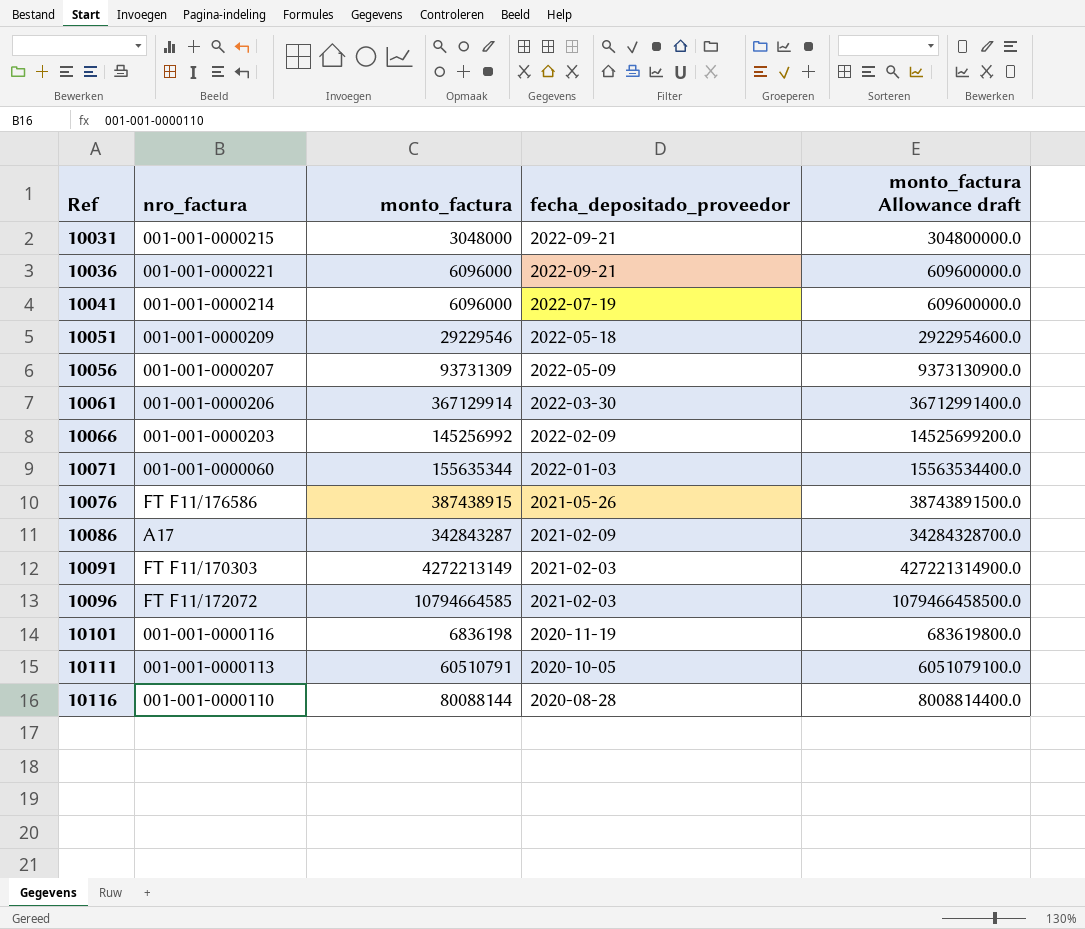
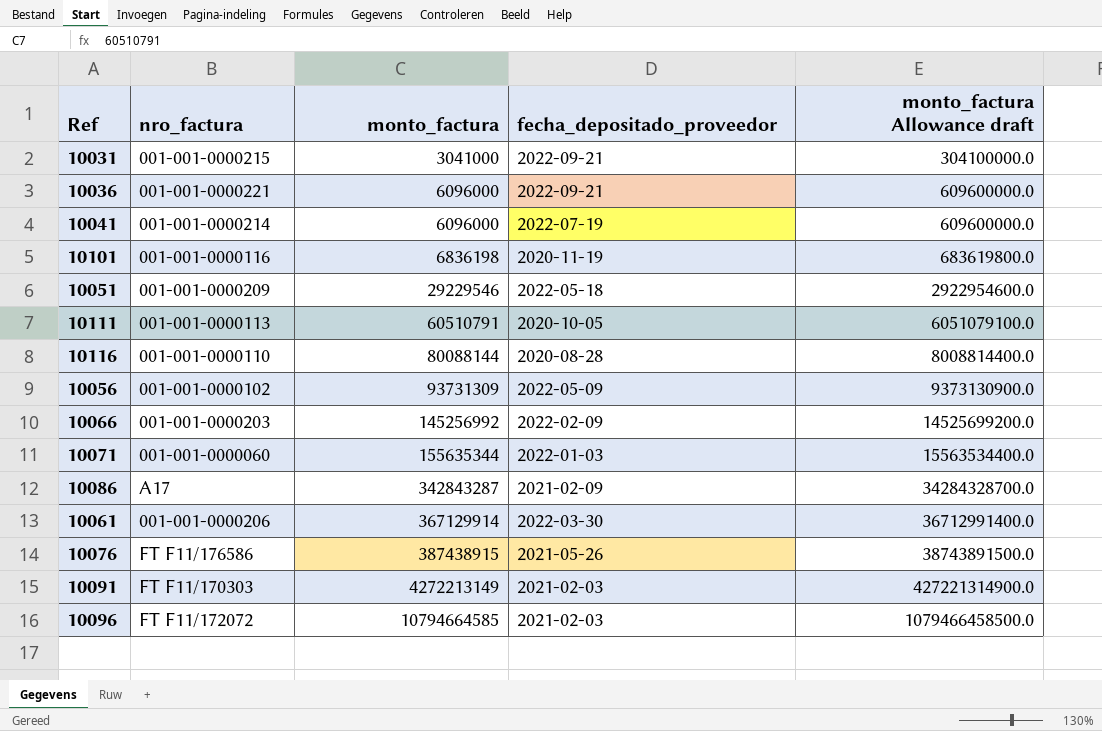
row order: Ref ascending -> monto_factura ascending
10031 | monto_factura: 3048000 -> 3041000
10031 | monto_factura Allowance draft: 304800000.0 -> 304100000.0
10056 | nro_factura: 001-001-0000207 -> 001-001-0000102

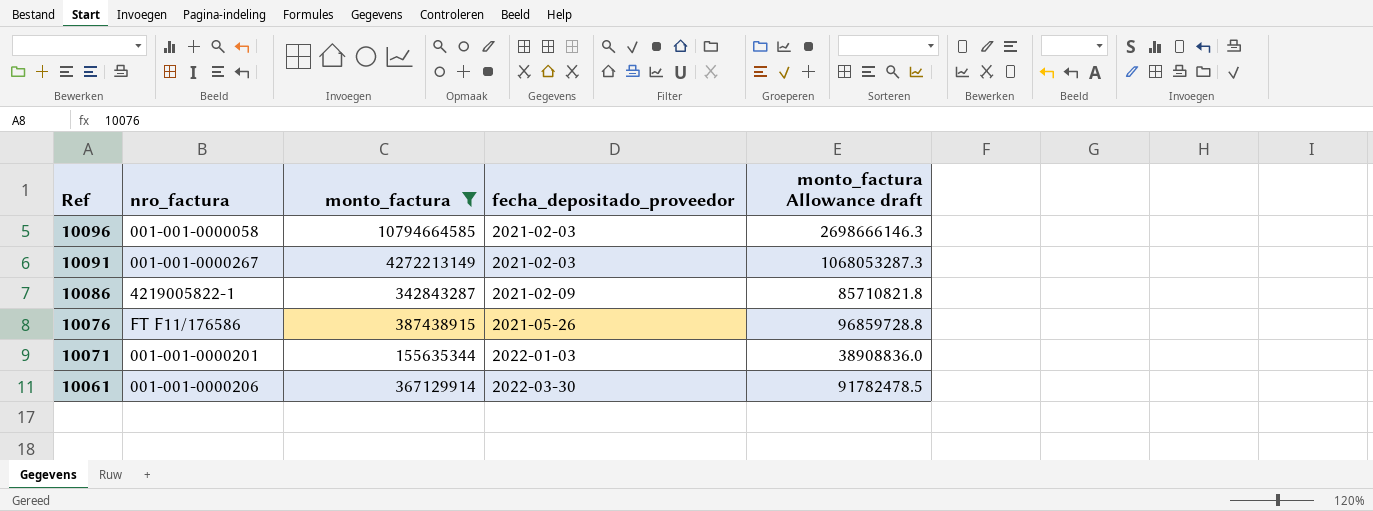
filter: none -> monto_factura >= 155635344
row order: monto_factura ascending -> Ref descending
column monto_factura Allowance draft | formula: [monto_factura] * 100 -> [monto_factura] * 0.25
10096 | nro_factura: FT F11/172072 -> 001-001-0000058
10091 | nro_factura: FT F11/170303 -> 001-001-0000267
10086 | nro_factura: A17 -> 4219005822-1
10071 | nro_factura: 001-001-0000060 -> 001-001-0000201

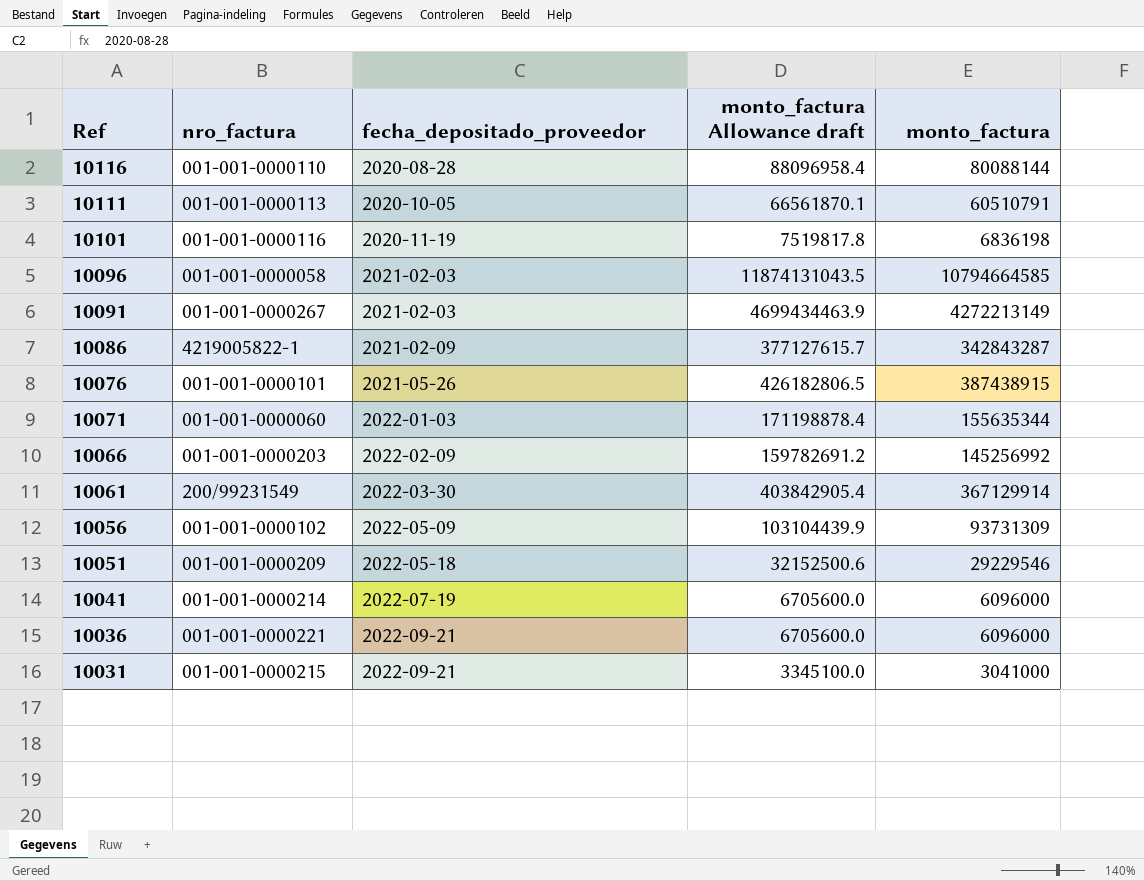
filter: monto_factura >= 155635344 -> none
column monto_factura Allowance draft | formula: [monto_factura] * 0.25 -> [monto_factura] * 1.1
column monto_factura | position: 3 -> 5
10076 | nro_factura: FT F11/176586 -> 001-001-0000101
10071 | nro_factura: 001-001-0000201 -> 001-001-0000060
10061 | nro_factura: 001-001-0000206 -> 200/99231549

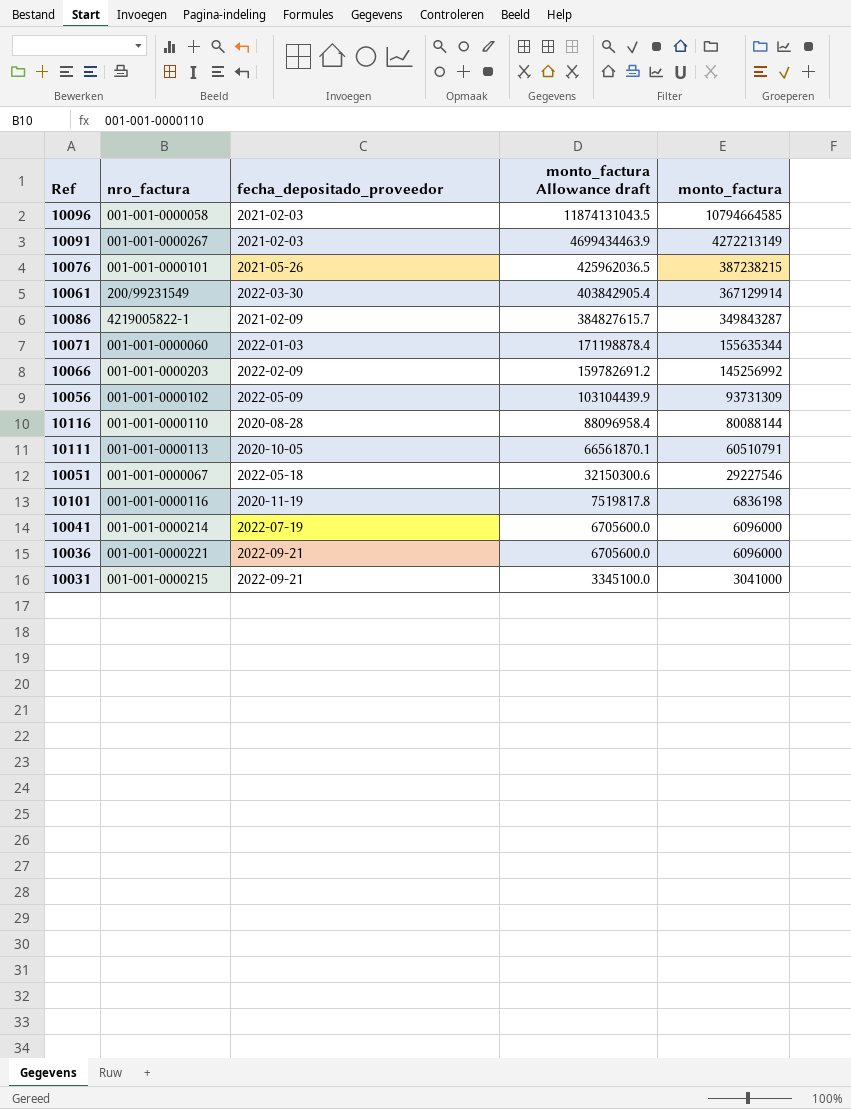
row order: Ref descending -> monto_factura Allowance draft descending
10076 | monto_factura Allowance draft: 426182806.5 -> 425962036.5
10076 | monto_factura: 387438915 -> 387238215
10086 | monto_factura Allowance draft: 377127615.7 -> 384827615.7
10086 | monto_factura: 342843287 -> 349843287
10051 | nro_factura: 001-001-0000209 -> 001-001-0000067
10051 | monto_factura Allowance draft: 32152500.6 -> 32150300.6
10051 | monto_factura: 29229546 -> 29227546

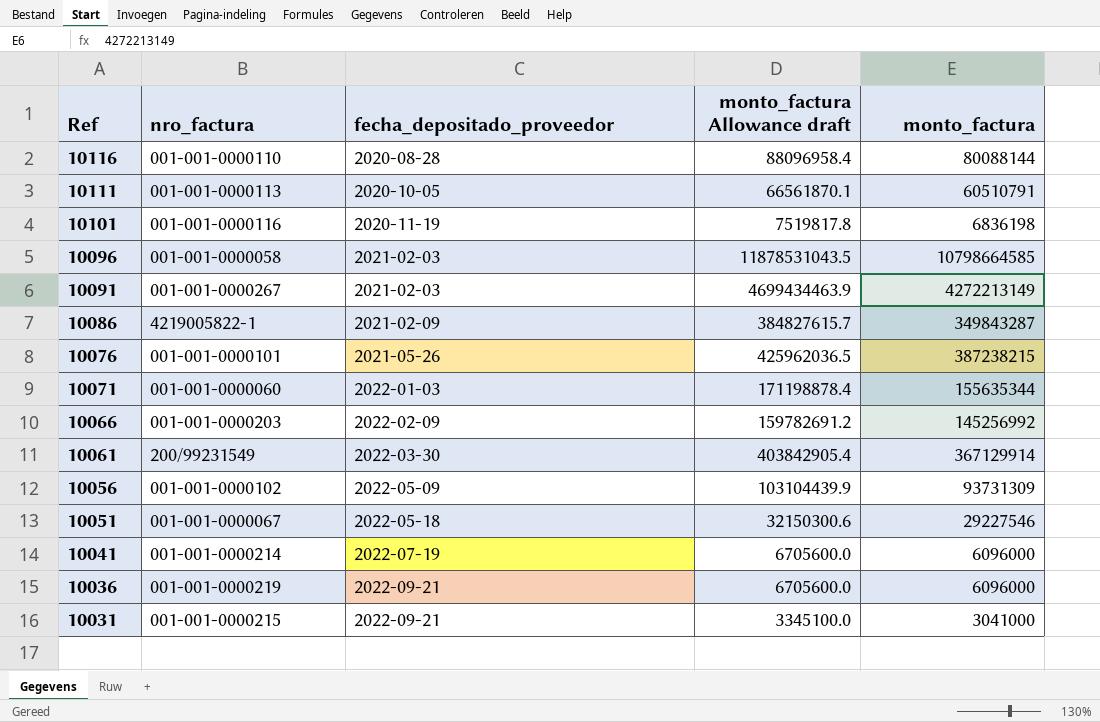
row order: monto_factura Allowance draft descending -> Ref descending
10096 | monto_factura Allowance draft: 11874131043.5 -> 11878531043.5
10096 | monto_factura: 10794664585 -> 10798664585
10036 | nro_factura: 001-001-0000221 -> 001-001-0000219

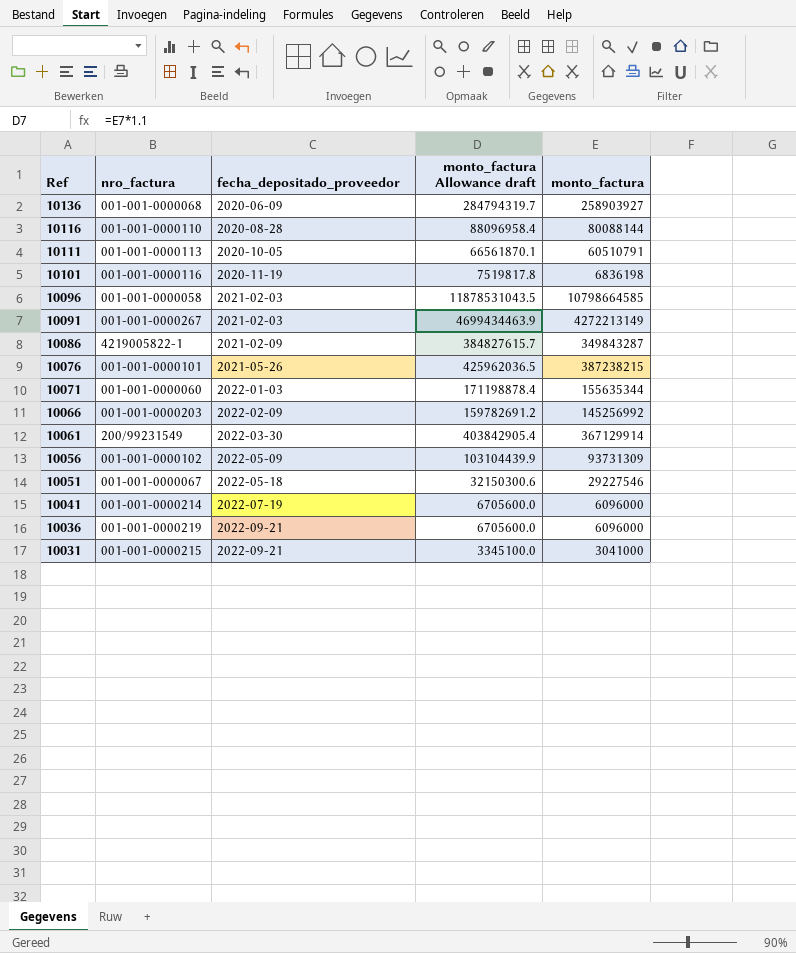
row 10136: none -> 001-001-0000068 | 2020-06-09 | 284794319.7 | 258903927

